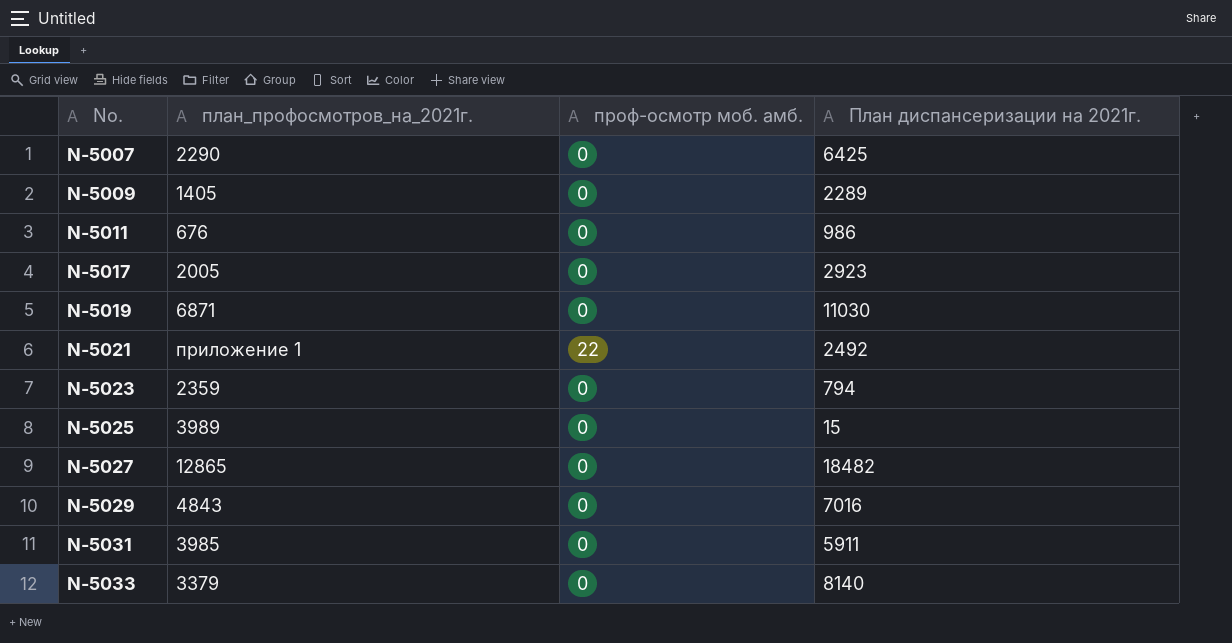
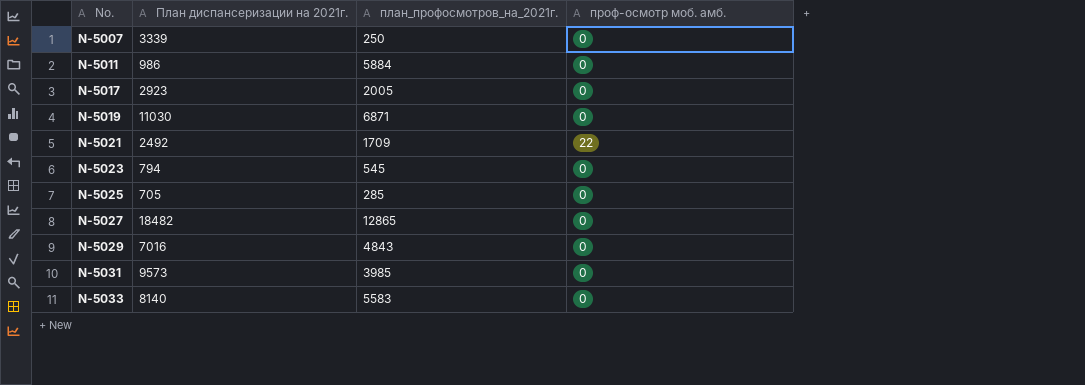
column План диспансеризации на 2021г. | position: 4 -> 2
row N-5009: 1405 | 0 | 2289 -> none
N-5007 | План диспансеризации на 2021г.: 6425 -> 3339
N-5007 | план_профосмотров_на_2021г.: 2290 -> 250
N-5011 | план_профосмотров_на_2021г.: 676 -> 5884
N-5021 | план_профосмотров_на_2021г.: приложение 1 -> 1709
N-5023 | план_профосмотров_на_2021г.: 2359 -> 545
N-5025 | План диспансеризации на 2021г.: 15 -> 705
N-5025 | план_профосмотров_на_2021г.: 3989 -> 285
N-5031 | План диспансеризации на 2021г.: 5911 -> 9573
N-5033 | план_профосмотров_на_2021г.: 3379 -> 5583

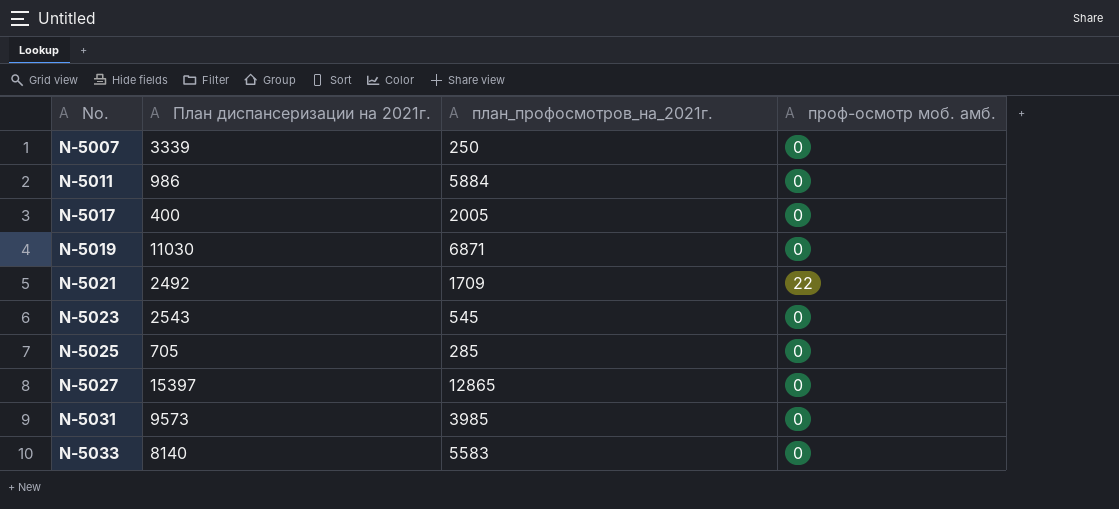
row N-5029: 7016 | 4843 | 0 -> none
N-5017 | План диспансеризации на 2021г.: 2923 -> 400
N-5023 | План диспансеризации на 2021г.: 794 -> 2543
N-5027 | План диспансеризации на 2021г.: 18482 -> 15397

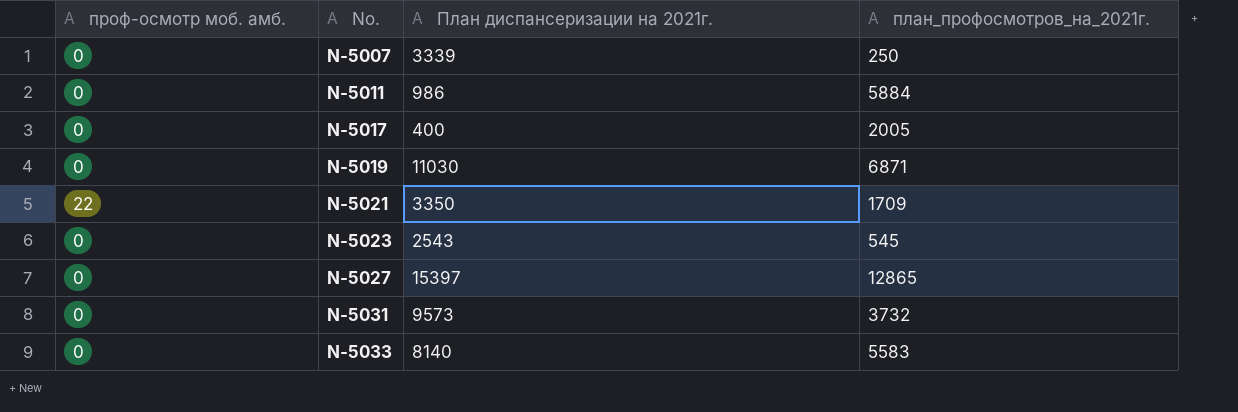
column проф-осмотр моб. амб. | position: 4 -> 1
row N-5025: 705 | 285 | 0 -> none
N-5021 | План диспансеризации на 2021г.: 2492 -> 3350
N-5031 | план_профосмотров_на_2021г.: 3985 -> 3732

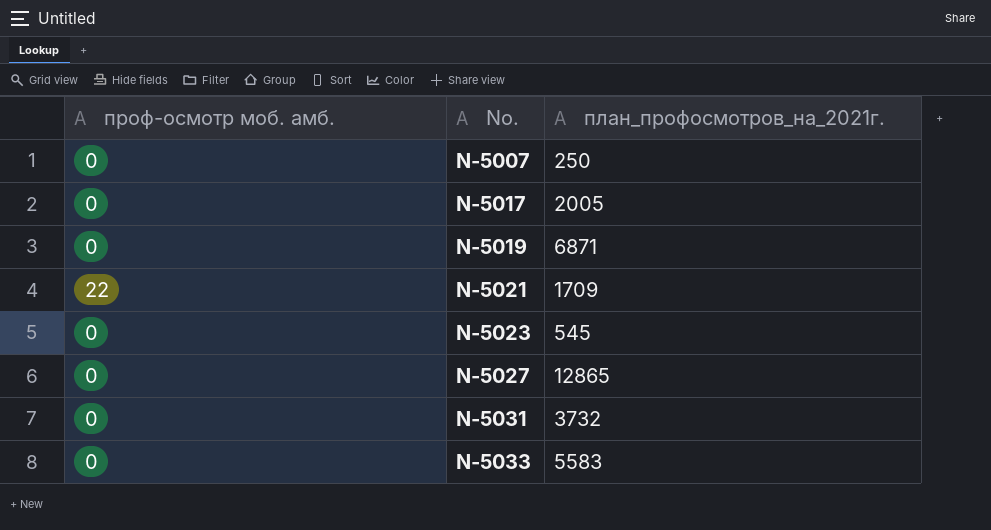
column План диспансеризации на 2021г. | position: 3 -> none
row N-5011: 0 | 986 | 5884 -> none

